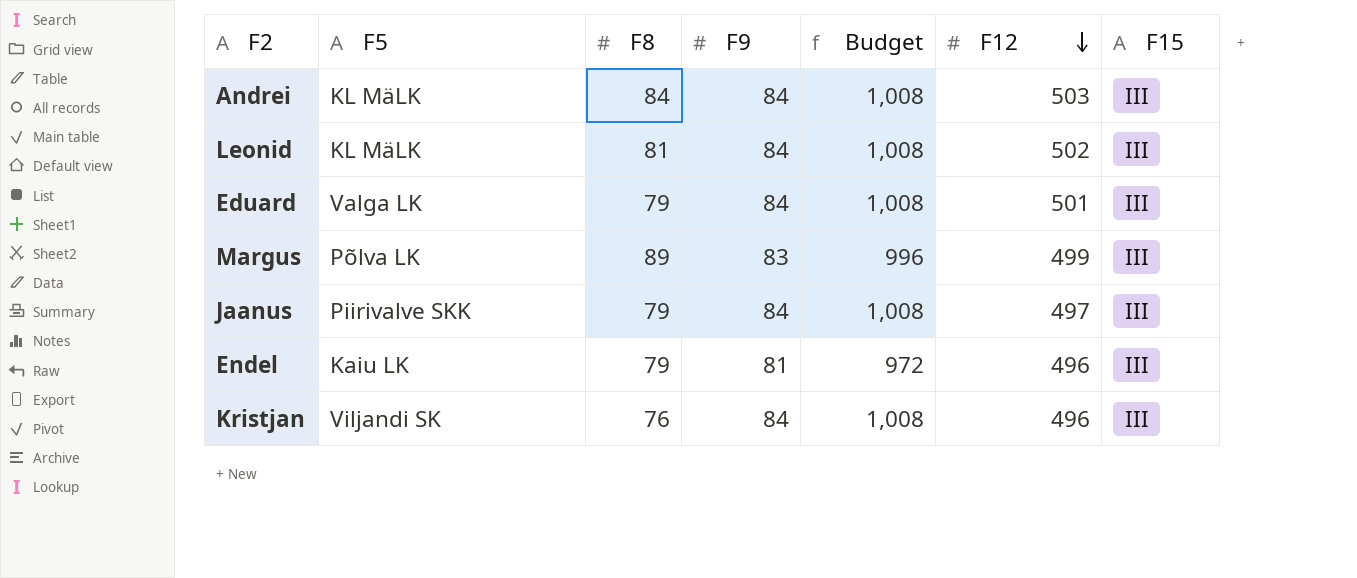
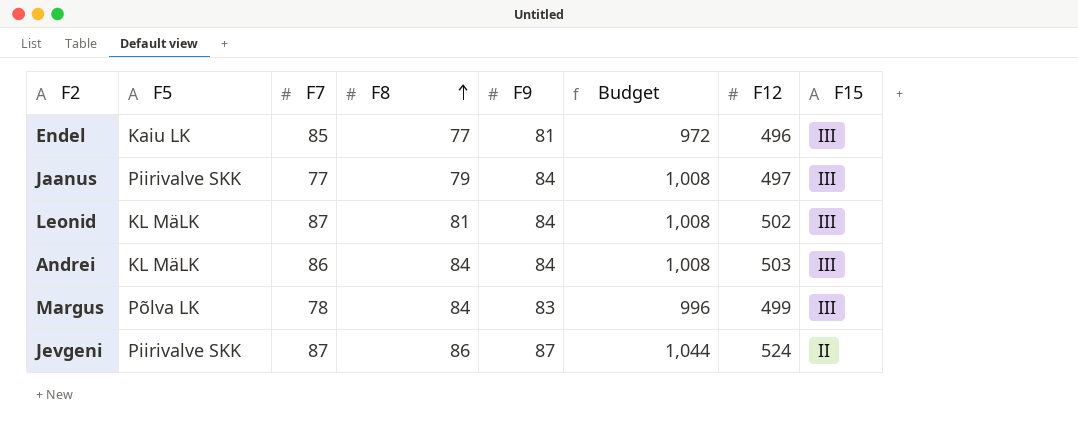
row order: F12 descending -> F8 ascending
column F7 | position: none -> 3
row Eduard: Valga LK | 79 | 84 | 1,008 | 501 | III -> none
row Kristjan: Viljandi SK | 76 | 84 | 1,008 | 496 | III -> none
Endel | F8: 79 -> 77
Margus | F8: 89 -> 84
row Jevgeni: none -> Piirivalve SKK | 87 | 86 | 87 | 1,044 | 524 | II

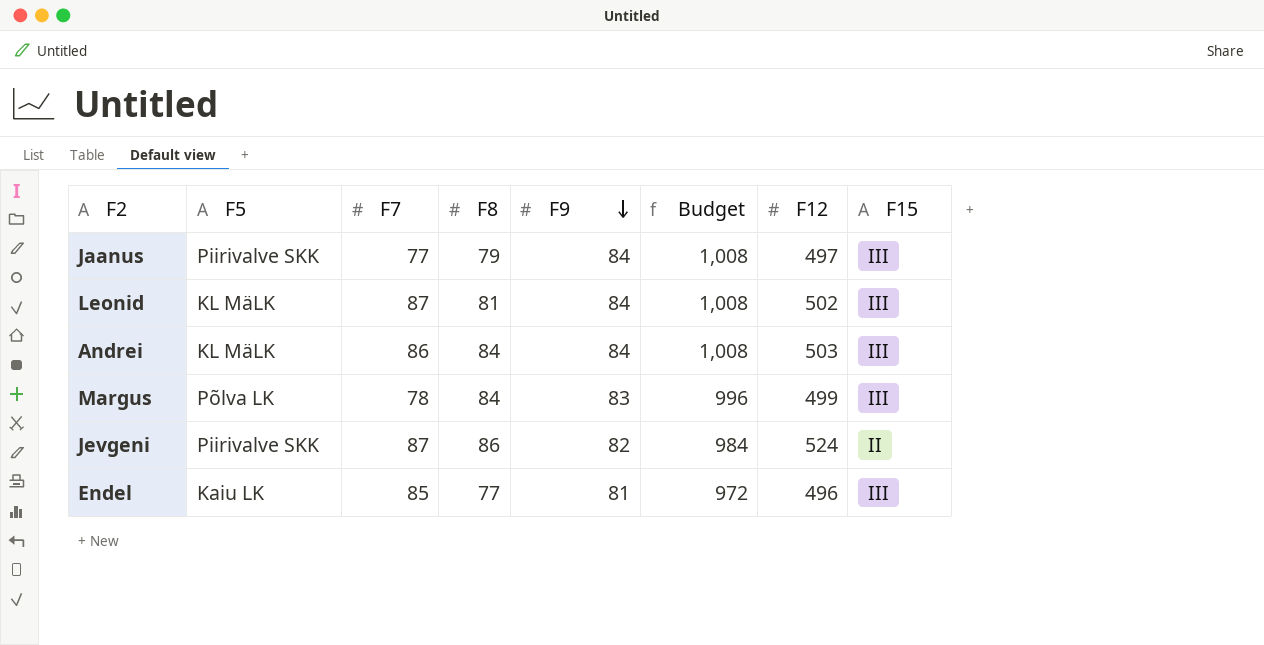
row order: F8 ascending -> F9 descending
Jevgeni | F9: 87 -> 82
Jevgeni | Budget: 1,044 -> 984

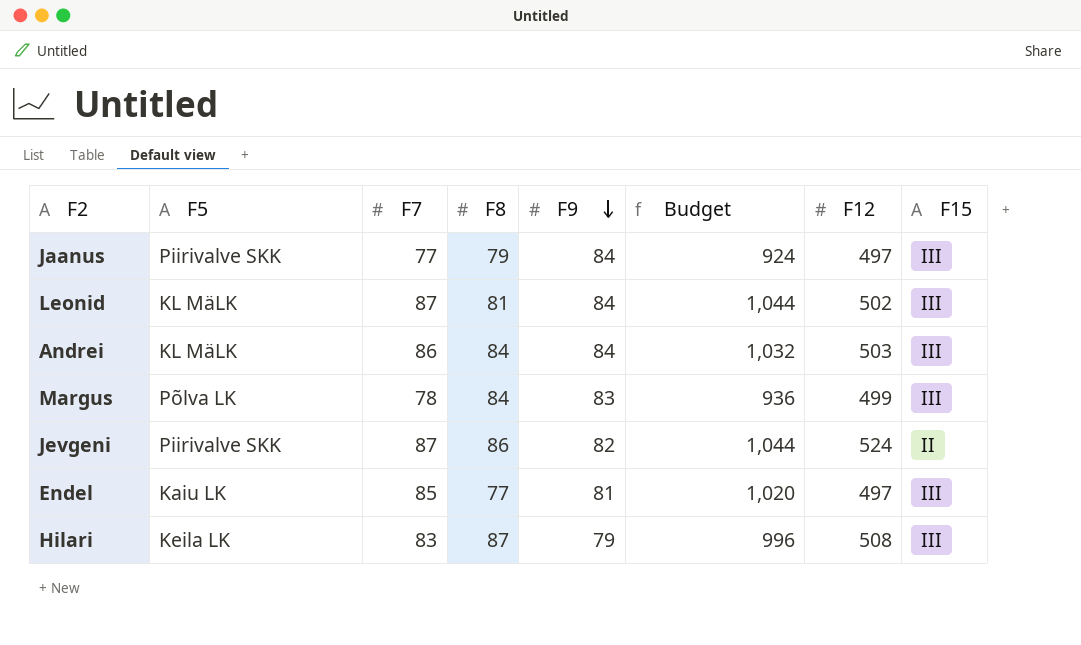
column Budget | formula: [F9] * 12 -> [F7] * 12
Endel | F12: 496 -> 497
row Hilari: none -> Keila LK | 83 | 87 | 79 | 996 | 508 | III

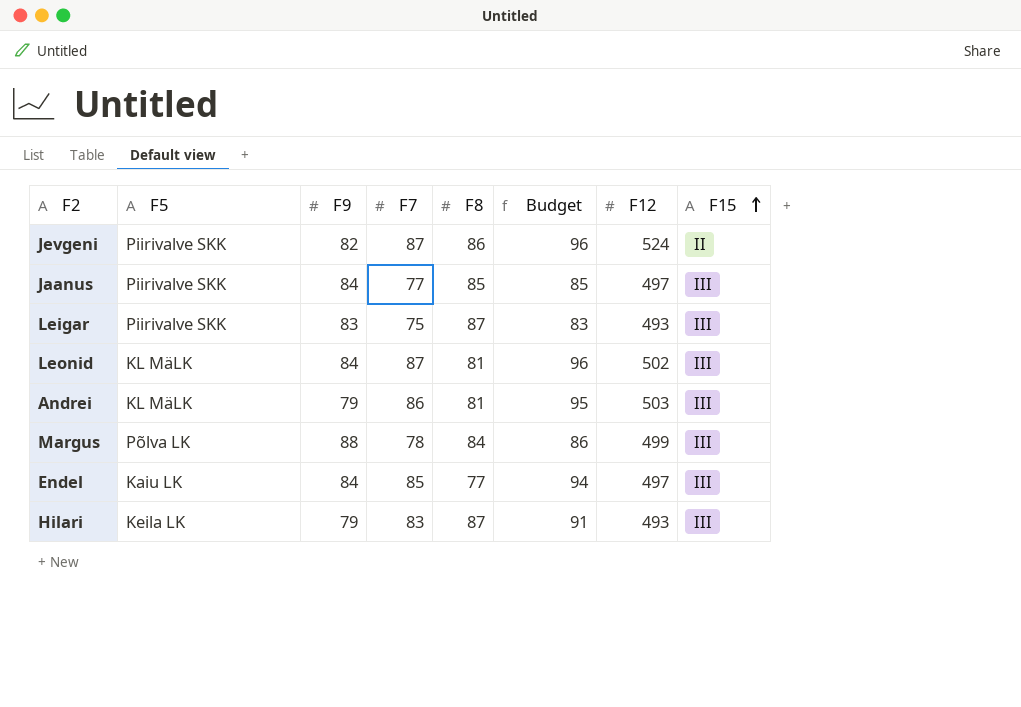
row order: F9 descending -> F15 ascending
column F9 | position: 5 -> 3
column Budget | formula: [F7] * 12 -> [F7] * 1.1
Jaanus | F8: 79 -> 85
row Leigar: none -> Piirivalve SKK | 83 | 75 | 87 | 83 | 493 | III
Andrei | F9: 84 -> 79
Andrei | F8: 84 -> 81
Margus | F9: 83 -> 88
Endel | F9: 81 -> 84
Hilari | F12: 508 -> 493

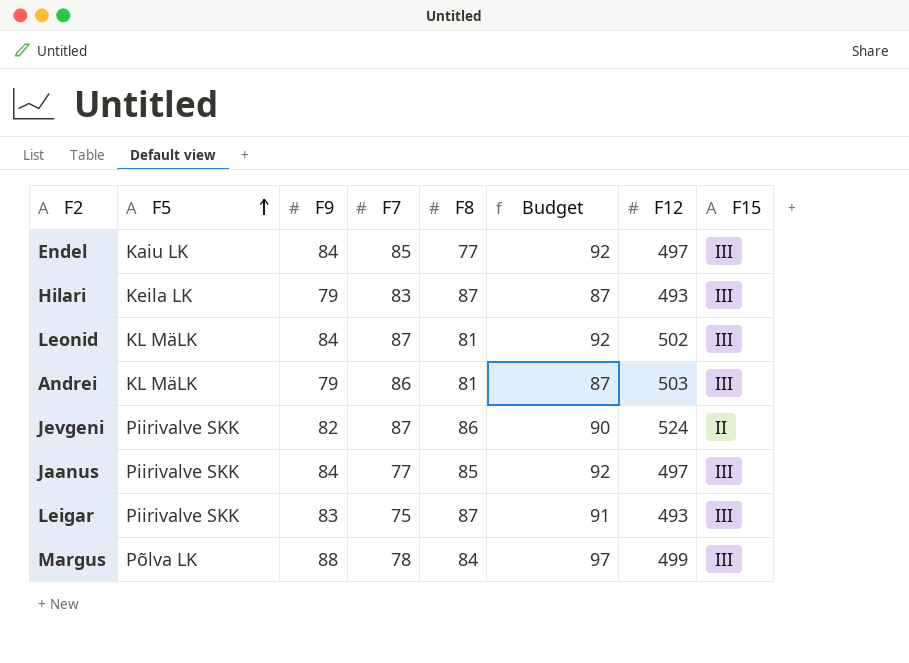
row order: F15 ascending -> F5 ascending
column Budget | formula: [F7] * 1.1 -> [F9] * 1.1

